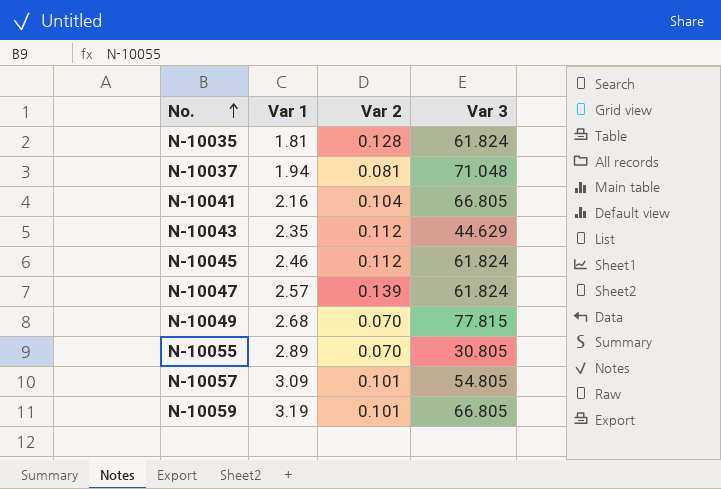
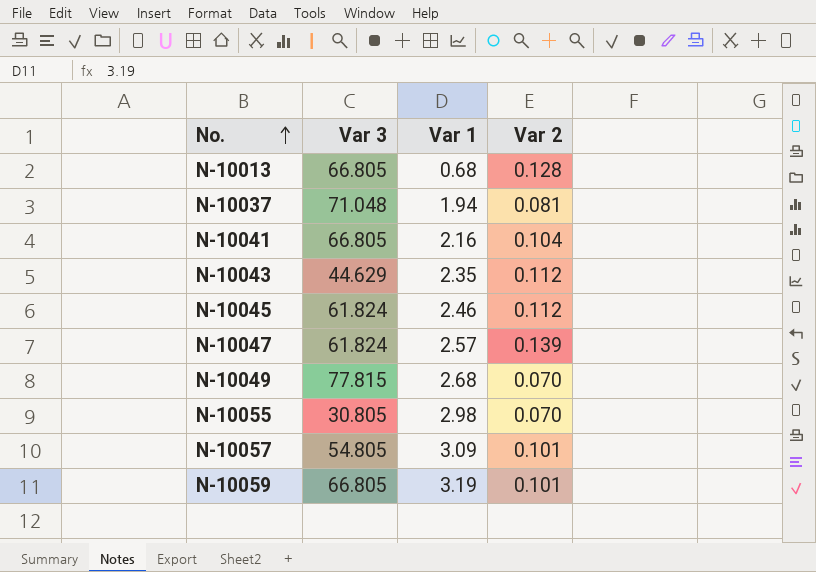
column Var 3 | position: 4 -> 2
row N-10035: 1.81 | 0.128 | 61.824 -> none
row N-10013: none -> 66.805 | 0.68 | 0.128
N-10055 | Var 1: 2.89 -> 2.98

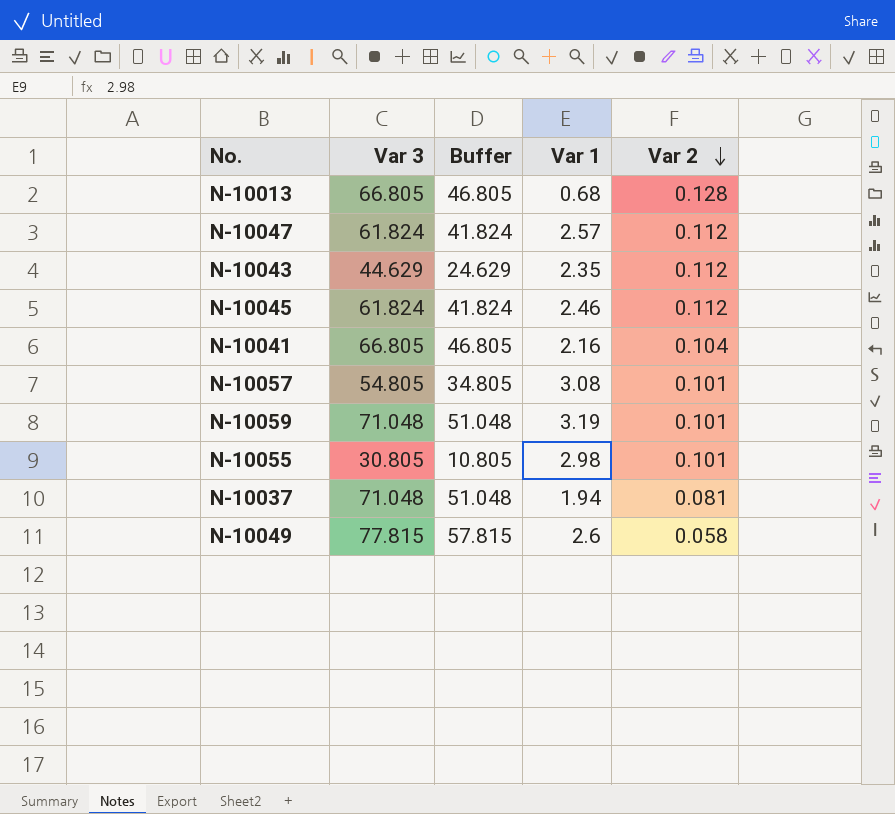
row order: No. ascending -> Var 2 descending
column Buffer | formula: none -> [Var 3] - 20
N-10047 | Var 2: 0.139 -> 0.112
N-10057 | Var 1: 3.09 -> 3.08
N-10059 | Var 3: 66.805 -> 71.048
N-10055 | Var 2: 0.070 -> 0.101
N-10049 | Var 1: 2.68 -> 2.6
N-10049 | Var 2: 0.070 -> 0.058

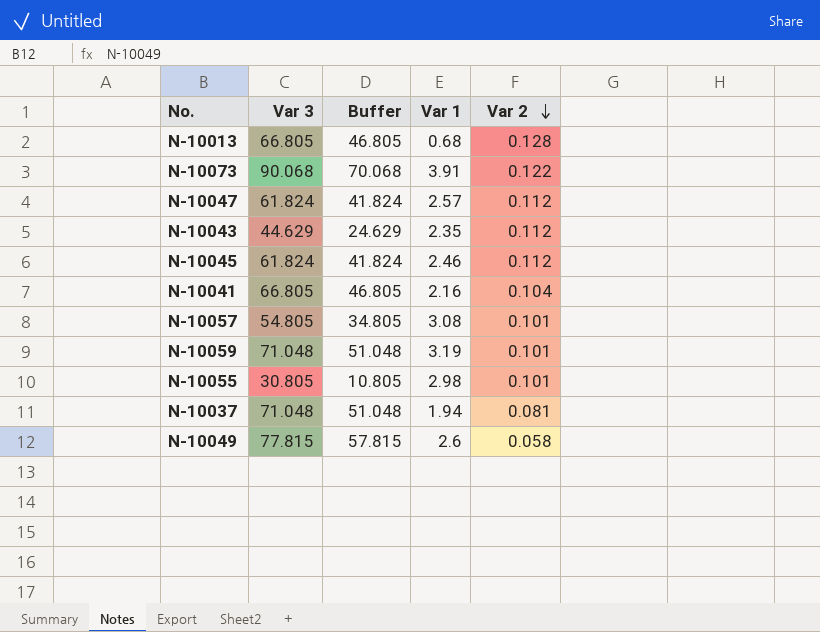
row N-10073: none -> 90.068 | 70.068 | 3.91 | 0.122

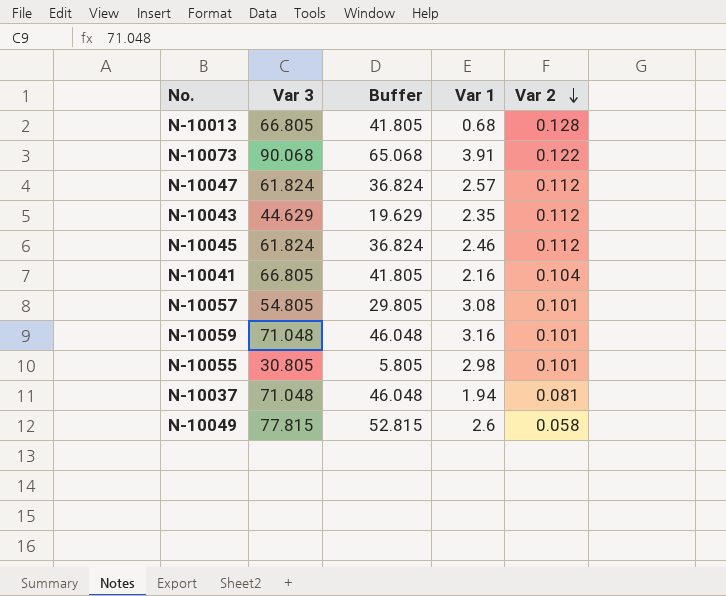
column Buffer | formula: [Var 3] - 20 -> [Var 3] - 25
N-10059 | Var 1: 3.19 -> 3.16

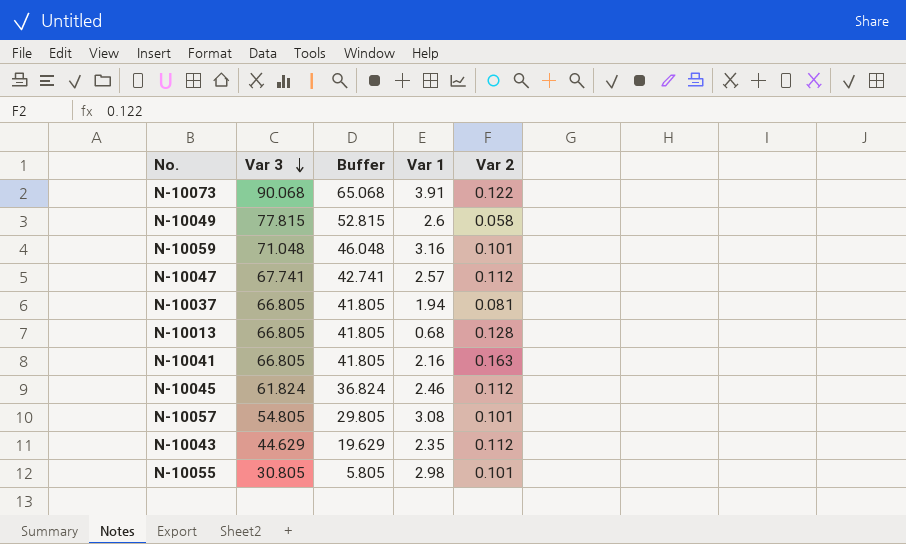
row order: Var 2 descending -> Var 3 descending
N-10047 | Var 3: 61.824 -> 67.741
N-10047 | Buffer: 36.824 -> 42.741
N-10037 | Var 3: 71.048 -> 66.805
N-10037 | Buffer: 46.048 -> 41.805
N-10041 | Var 2: 0.104 -> 0.163

